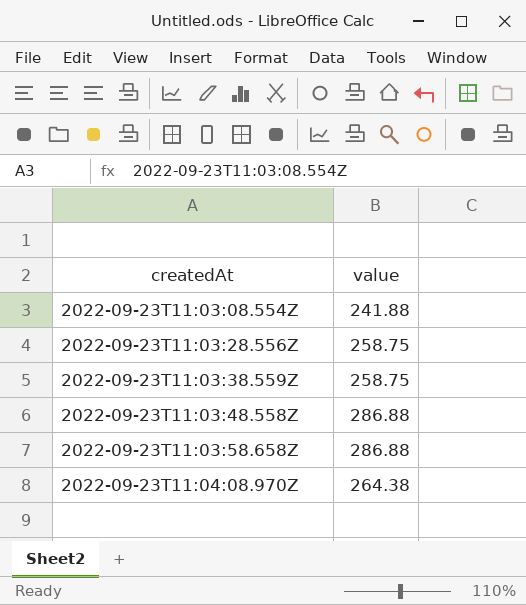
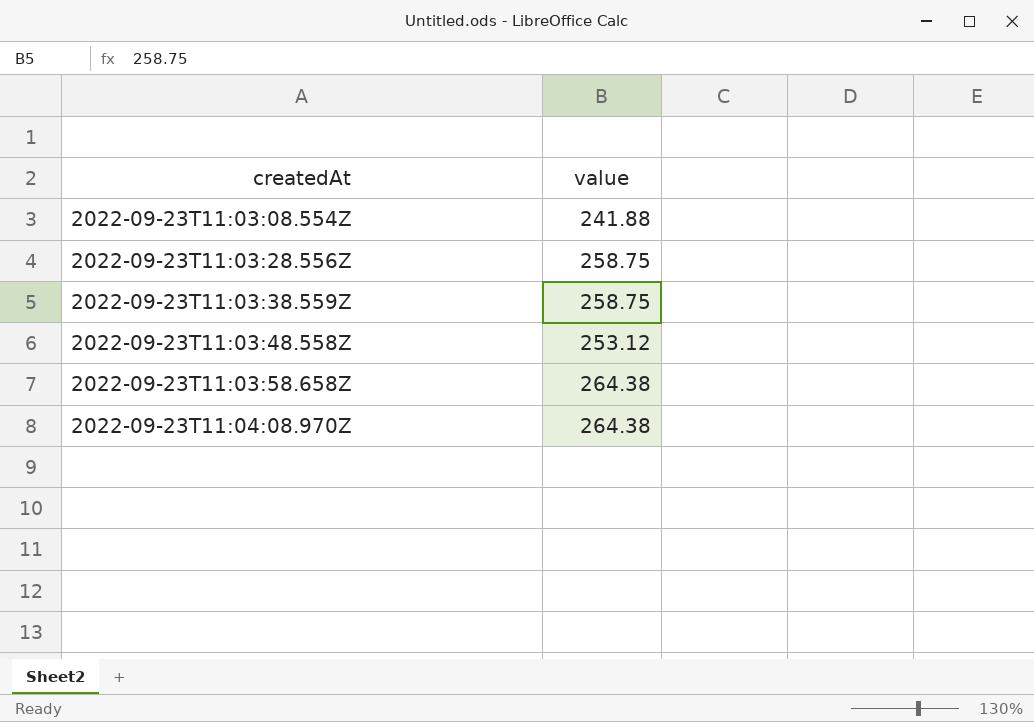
2022-09-23T11:03:48.558Z | value: 286.88 -> 253.12
2022-09-23T11:03:58.658Z | value: 286.88 -> 264.38

